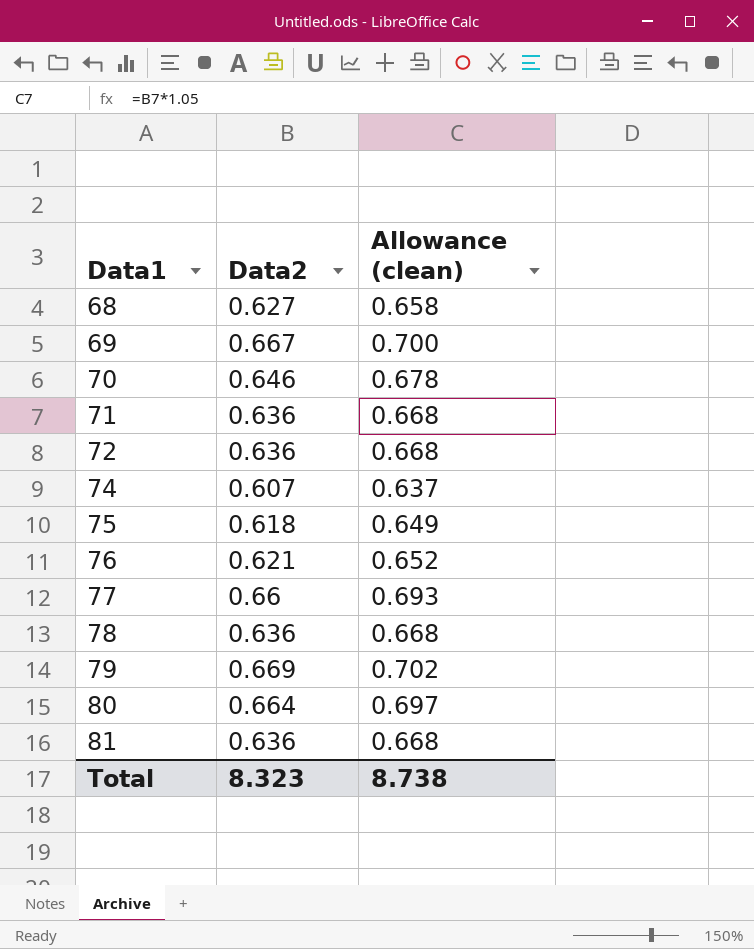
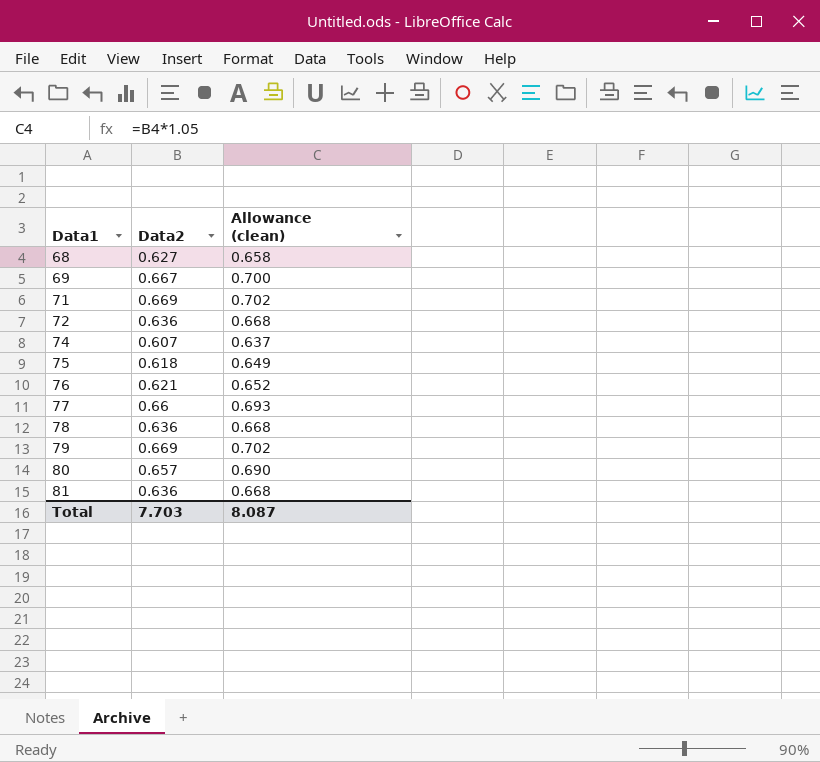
row 70: 0.646 | 0.678 -> none
71 | Data2: 0.636 -> 0.669
71 | Allowance (clean): 0.668 -> 0.702
80 | Data2: 0.664 -> 0.657
80 | Allowance (clean): 0.697 -> 0.690
Total | Data2: 8.323 -> 7.703
Total | Allowance (clean): 8.738 -> 8.087

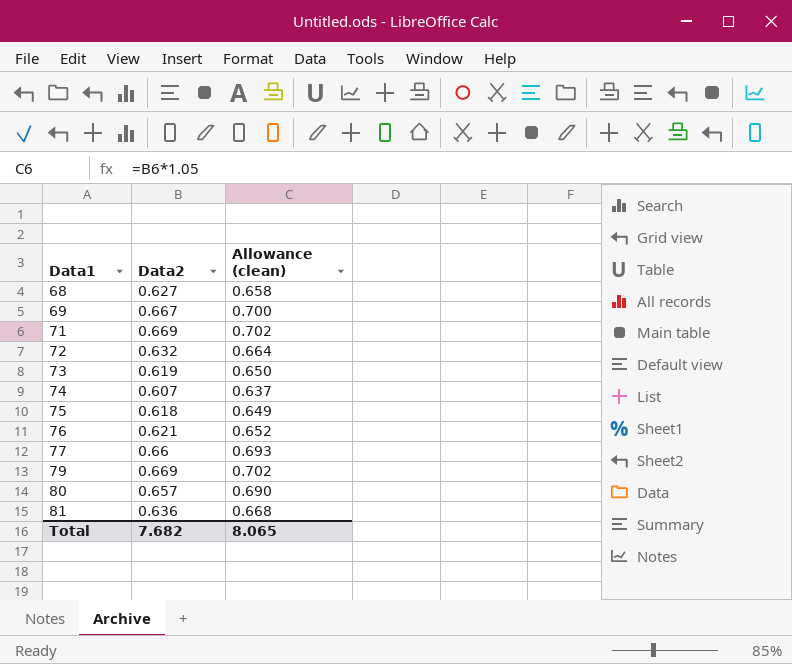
row 78: 0.636 | 0.668 -> none
72 | Data2: 0.636 -> 0.632
72 | Allowance (clean): 0.668 -> 0.664
row 73: none -> 0.619 | 0.650
Total | Data2: 7.703 -> 7.682
Total | Allowance (clean): 8.087 -> 8.065

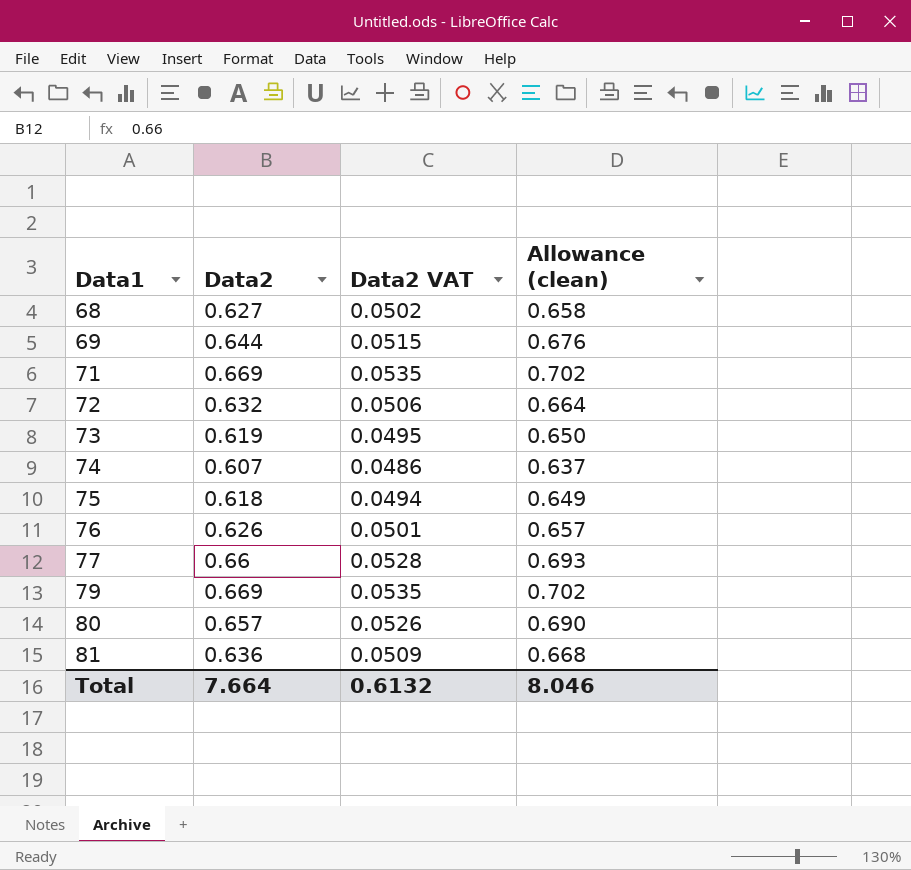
column Data2 VAT | formula: none -> [Data2] * 0.08
69 | Data2: 0.667 -> 0.644
69 | Allowance (clean): 0.700 -> 0.676
76 | Data2: 0.621 -> 0.626
76 | Allowance (clean): 0.652 -> 0.657
Total | Data2: 7.682 -> 7.664
Total | Allowance (clean): 8.065 -> 8.046

